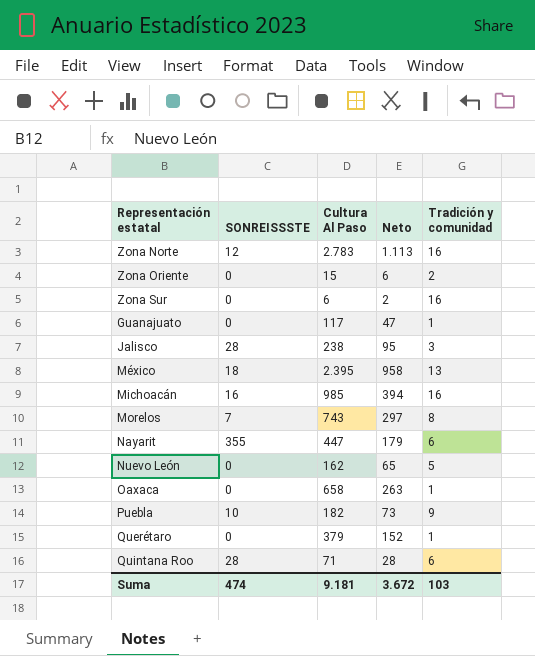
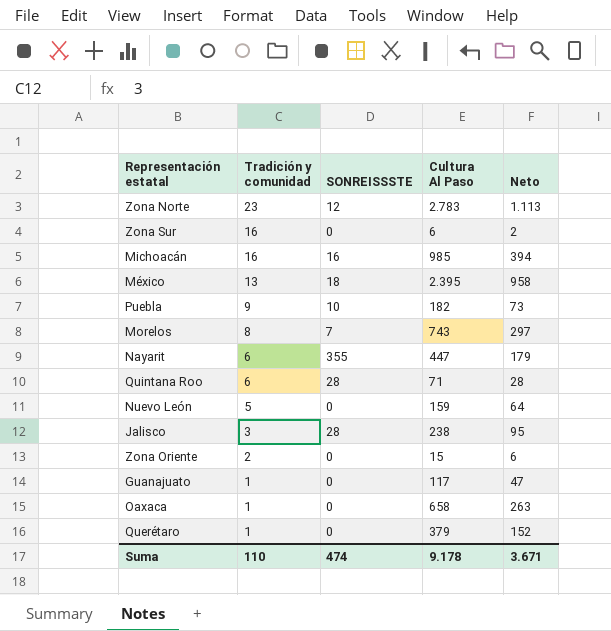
row order: none -> Tradición y comunidad descending
column Tradición y comunidad | position: 5 -> 2
Zona Norte | Tradición y comunidad: 16 -> 23
Nuevo León | Cultura Al Paso: 162 -> 159
Nuevo León | Neto: 65 -> 64
Suma | Tradición y comunidad: 103 -> 110
Suma | Cultura Al Paso: 9.181 -> 9.178
Suma | Neto: 3.672 -> 3.671

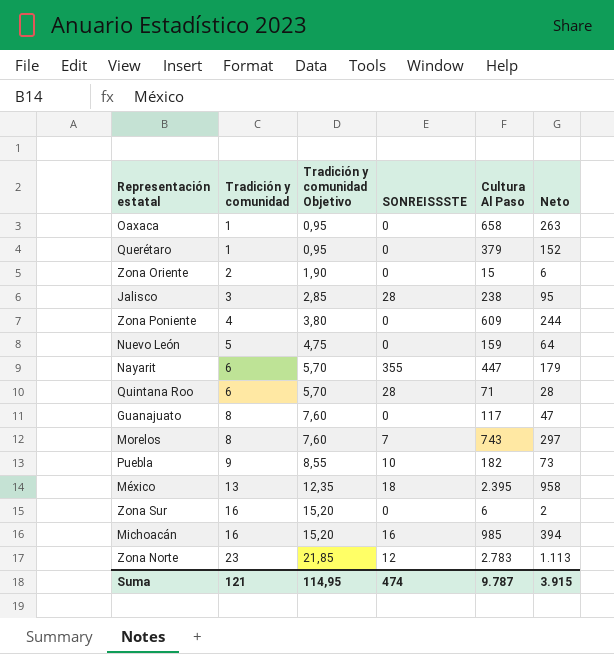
row order: Tradición y comunidad descending -> Tradición y comunidad ascending
column Tradición y comunidad Objetivo | formula: none -> [Tradición y comunidad] * 0,95
row Zona Poniente: none -> 4 | 3,80 | 0 | 609 | 244
Guanajuato | Tradición y comunidad: 1 -> 8
Suma | Tradición y comunidad: 110 -> 121
Suma | Cultura Al Paso: 9.178 -> 9.787
Suma | Neto: 3.671 -> 3.915

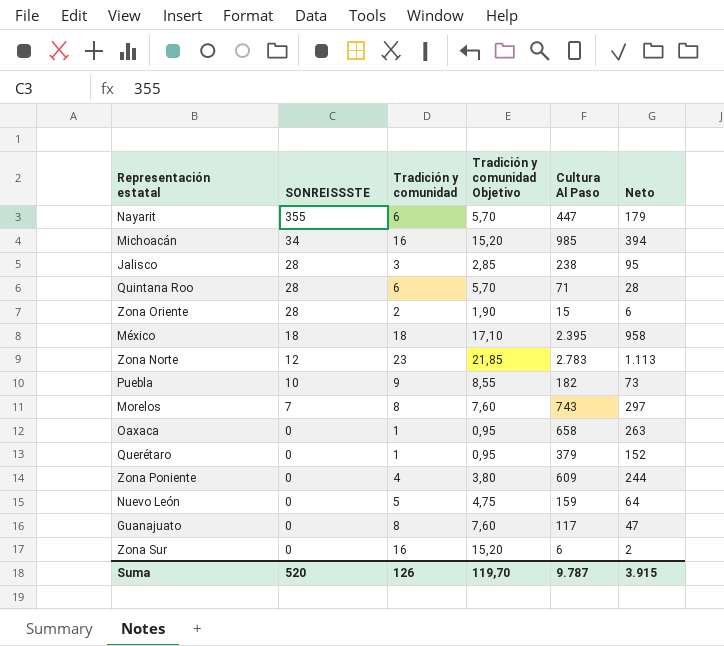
row order: Tradición y comunidad ascending -> SONREISSSTE descending
column SONREISSSTE | position: 4 -> 2
Michoacán | SONREISSSTE: 16 -> 34
Zona Oriente | SONREISSSTE: 0 -> 28
México | Tradición y comunidad: 13 -> 18
México | Tradición y comunidad Objetivo: 12,35 -> 17,10
Suma | SONREISSSTE: 474 -> 520
Suma | Tradición y comunidad: 121 -> 126
Suma | Tradición y comunidad Objetivo: 114,95 -> 119,70

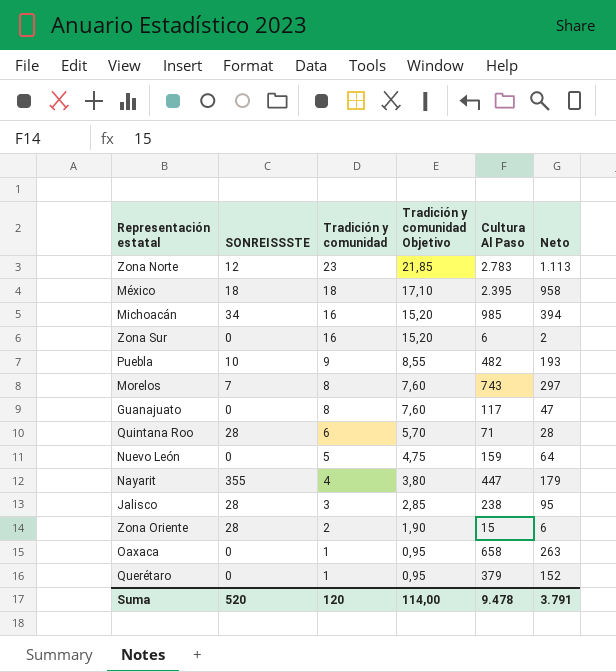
row order: SONREISSSTE descending -> Tradición y comunidad descending
row Zona Poniente: 0 | 4 | 3,80 | 609 | 244 -> none
Puebla | Cultura Al Paso: 182 -> 482
Puebla | Neto: 73 -> 193
Nayarit | Tradición y comunidad: 6 -> 4
Nayarit | Tradición y comunidad Objetivo: 5,70 -> 3,80
Suma | Tradición y comunidad: 126 -> 120
Suma | Tradición y comunidad Objetivo: 119,70 -> 114,00
Suma | Cultura Al Paso: 9.787 -> 9.478
Suma | Neto: 3.915 -> 3.791

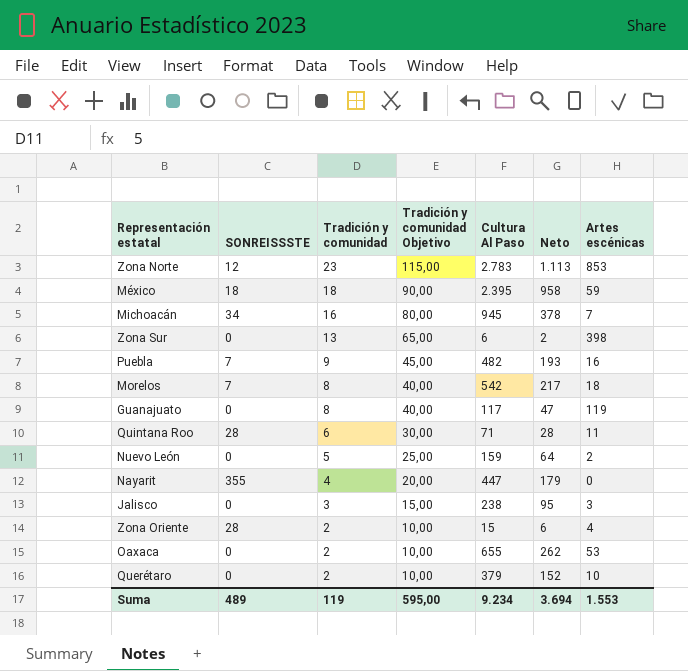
column Tradición y comunidad Objetivo | formula: [Tradición y comunidad] * 0,95 -> [Tradición y comunidad] * 5
column Artes escénicas | position: none -> 7
Michoacán | Cultura Al Paso: 985 -> 945
Michoacán | Neto: 394 -> 378
Zona Sur | Tradición y comunidad: 16 -> 13
Puebla | SONREISSSTE: 10 -> 7
Morelos | Cultura Al Paso: 743 -> 542
Morelos | Neto: 297 -> 217
Jalisco | SONREISSSTE: 28 -> 0
Oaxaca | Tradición y comunidad: 1 -> 2
Oaxaca | Cultura Al Paso: 658 -> 655
Oaxaca | Neto: 263 -> 262
Querétaro | Tradición y comunidad: 1 -> 2
Suma | SONREISSSTE: 520 -> 489
Suma | Tradición y comunidad: 120 -> 119
Suma | Tradición y comunidad Objetivo: 114,00 -> 595,00
Suma | Cultura Al Paso: 9.478 -> 9.234
Suma | Neto: 3.791 -> 3.694

